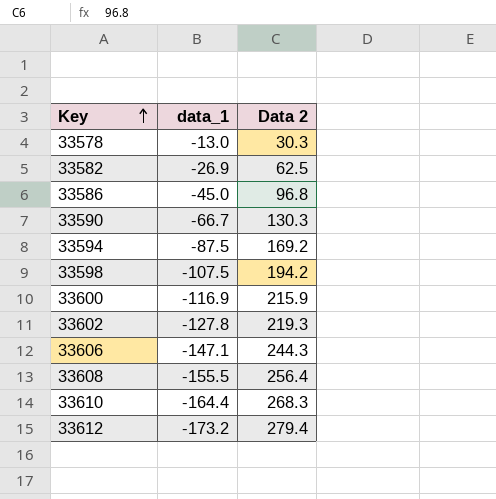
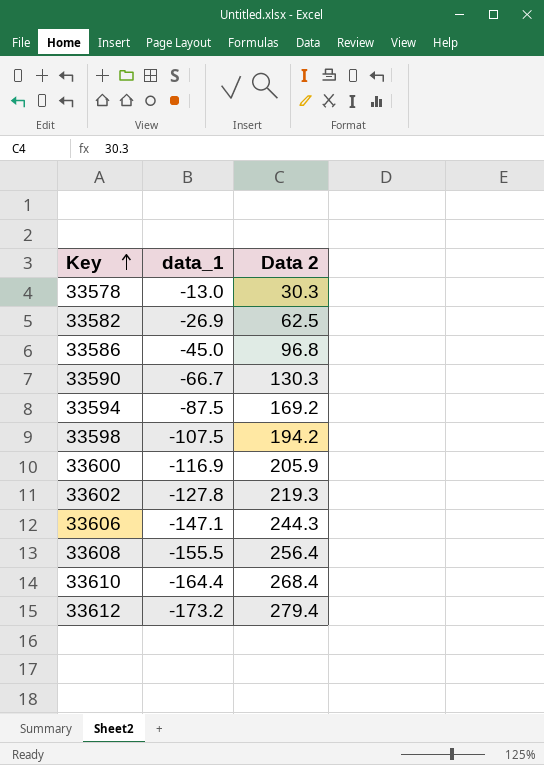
33600 | Data 2: 215.9 -> 205.9
33610 | Data 2: 268.3 -> 268.4

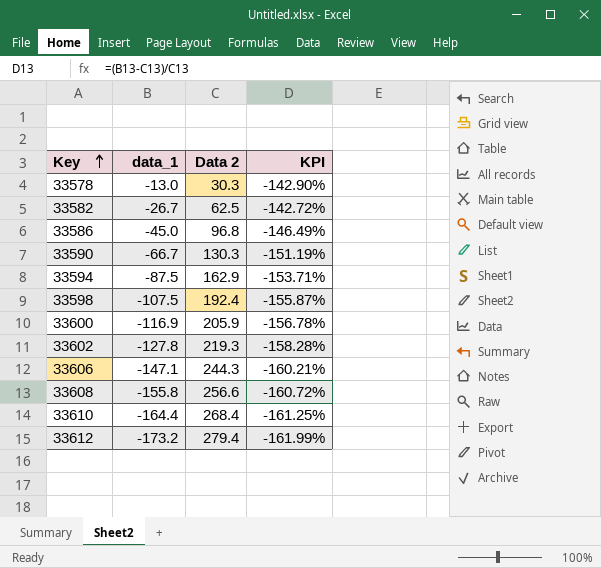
column KPI | formula: none -> ([data_1] - [Data 2]) / [Data 2]
33582 | data_1: -26.9 -> -26.7
33594 | Data 2: 169.2 -> 162.9
33598 | Data 2: 194.2 -> 192.4
33608 | data_1: -155.5 -> -155.8
33608 | Data 2: 256.4 -> 256.6

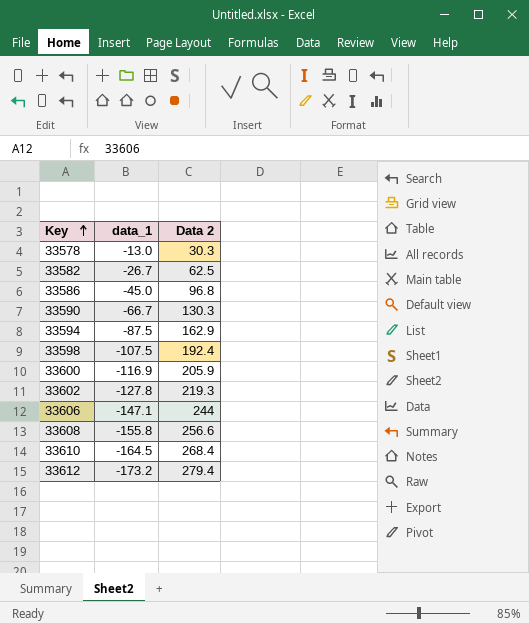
column KPI | formula: ([data_1] - [Data 2]) / [Data 2] -> none
33606 | Data 2: 244.3 -> 244
33610 | data_1: -164.4 -> -164.5

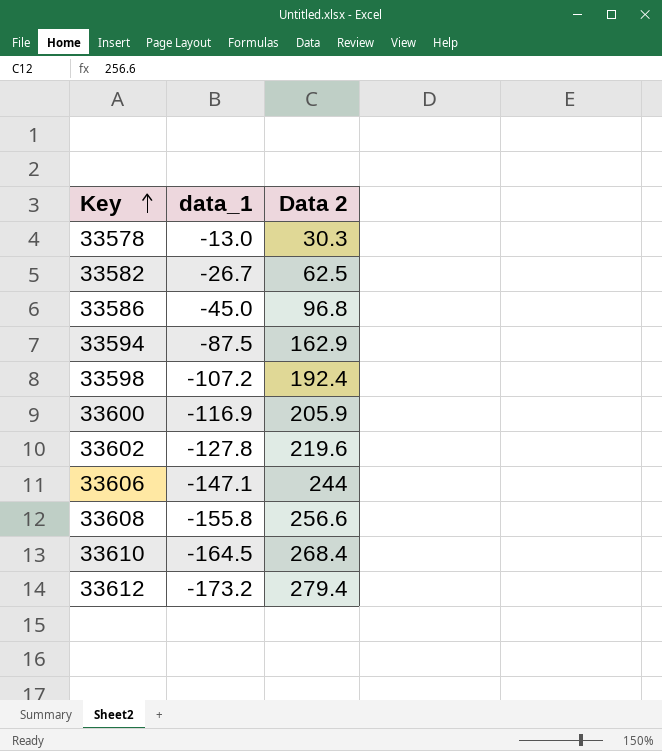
row 33590: -66.7 | 130.3 -> none
33598 | data_1: -107.5 -> -107.2
33602 | Data 2: 219.3 -> 219.6

